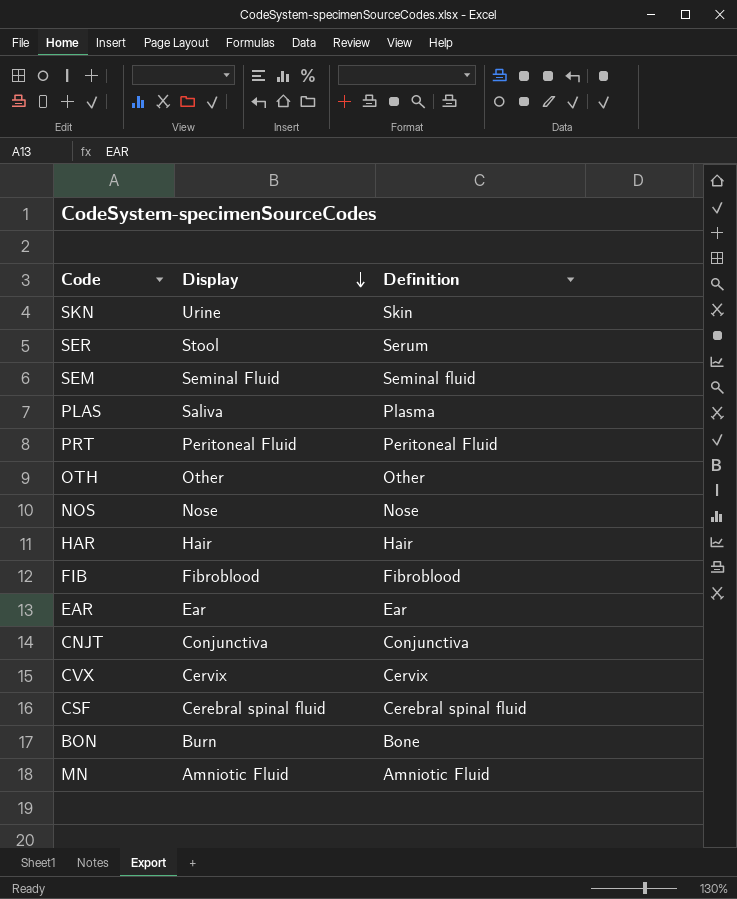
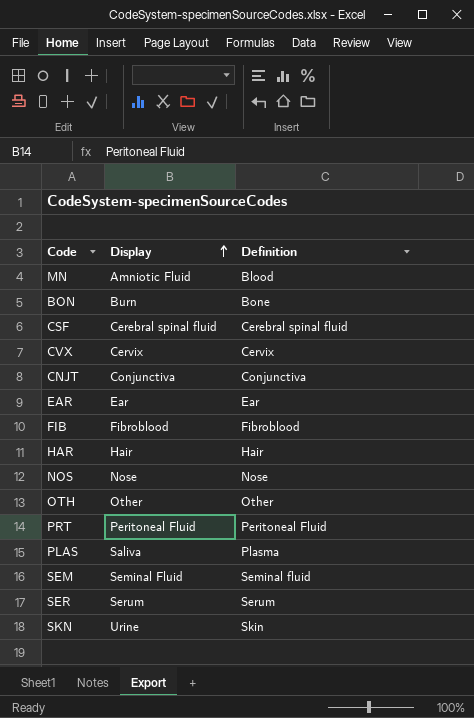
row order: Display descending -> Display ascending
MN | Definition: Amniotic Fluid -> Blood
SER | Display: Stool -> Serum

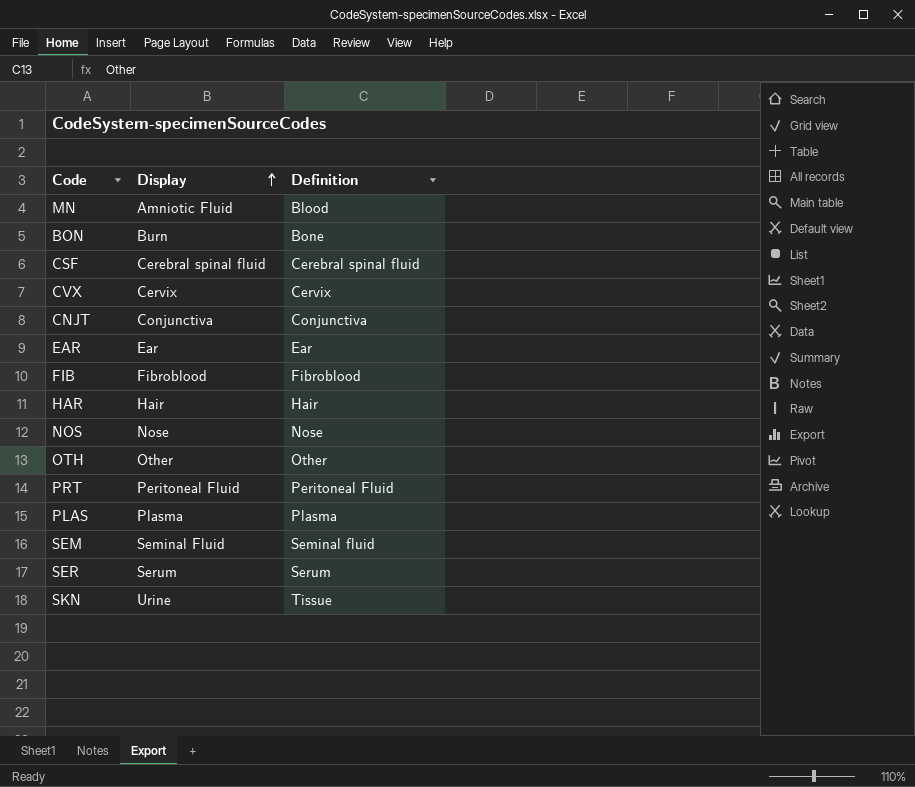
PLAS | Display: Saliva -> Plasma
SKN | Definition: Skin -> Tissue

